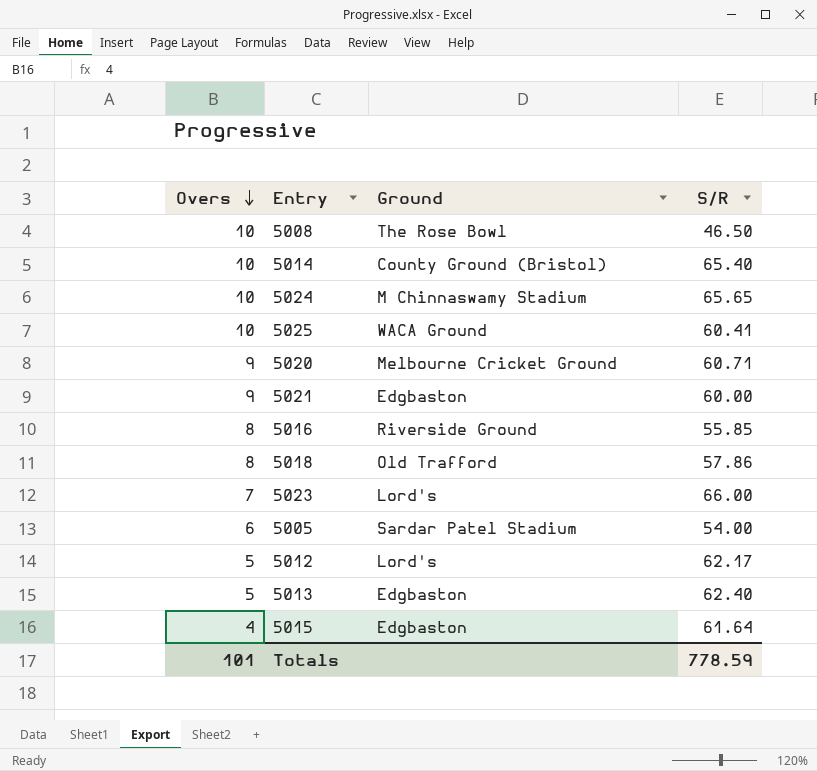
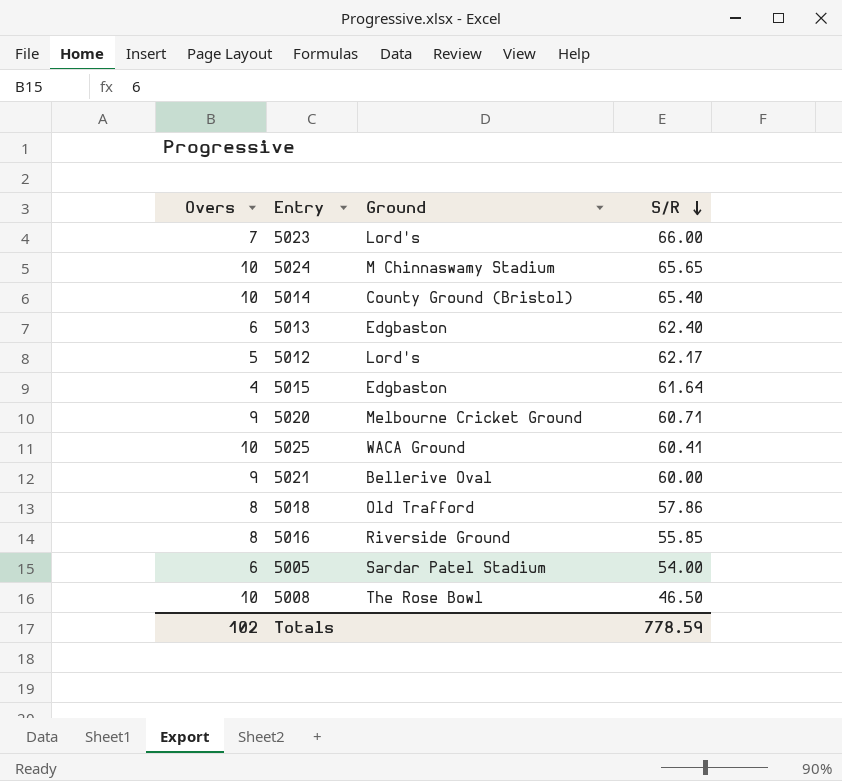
row order: Overs descending -> S/R descending
5013 | Overs: 5 -> 6
5021 | Ground: Edgbaston -> Bellerive Oval
Totals | Overs: 101 -> 102

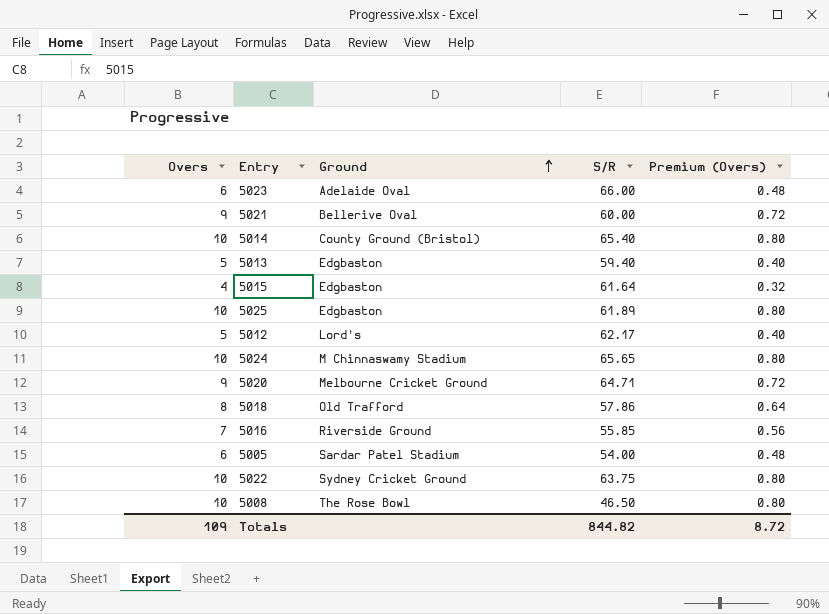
row order: S/R descending -> Ground ascending
column Premium (Overs) | formula: none -> [Overs] * 0.08
5023 | Overs: 7 -> 6
5023 | Ground: Lord's -> Adelaide Oval
5013 | Overs: 6 -> 5
5013 | S/R: 62.40 -> 59.40
5025 | Ground: WACA Ground -> Edgbaston
5025 | S/R: 60.41 -> 61.89
5020 | S/R: 60.71 -> 64.71
5016 | Overs: 8 -> 7
row 5022: none -> 10 | Sydney Cricket Ground | 63.75 | 0.80
Totals | Overs: 102 -> 109
Totals | S/R: 778.59 -> 844.82

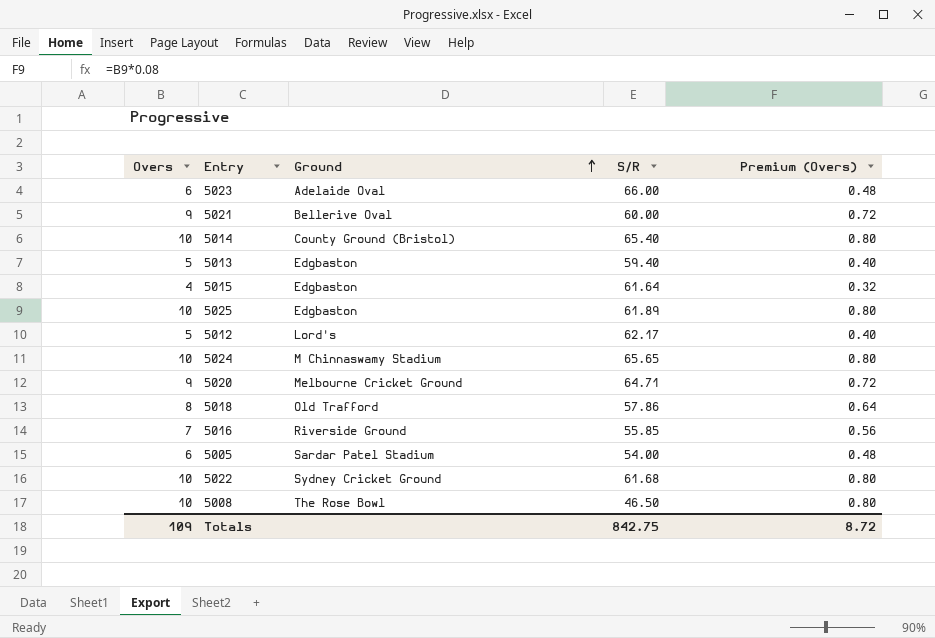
5022 | S/R: 63.75 -> 61.68
Totals | S/R: 844.82 -> 842.75

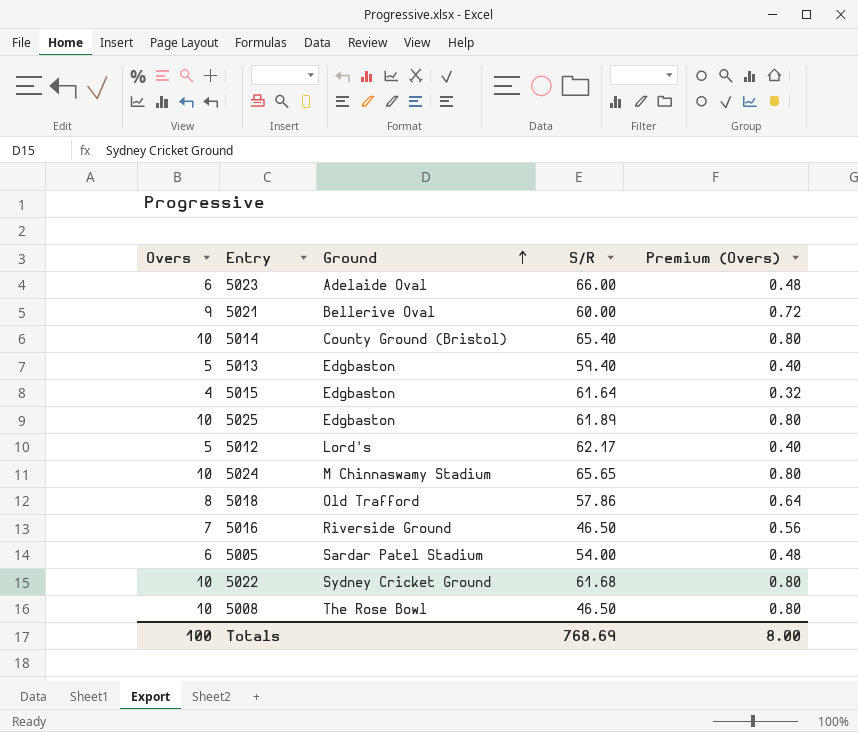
row 5020: 9 | Melbourne Cricket Ground | 64.71 | 0.72 -> none
5016 | S/R: 55.85 -> 46.50
Totals | Overs: 109 -> 100
Totals | S/R: 842.75 -> 768.69
Totals | Premium (Overs): 8.72 -> 8.00

